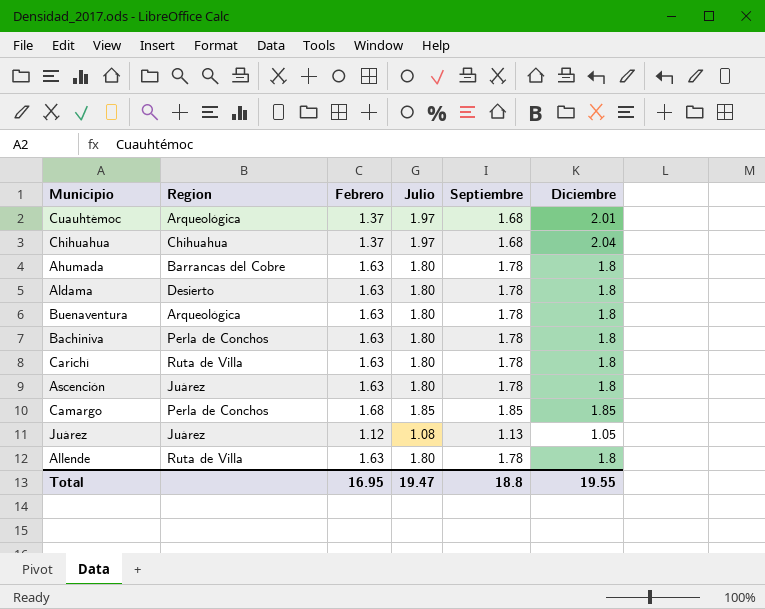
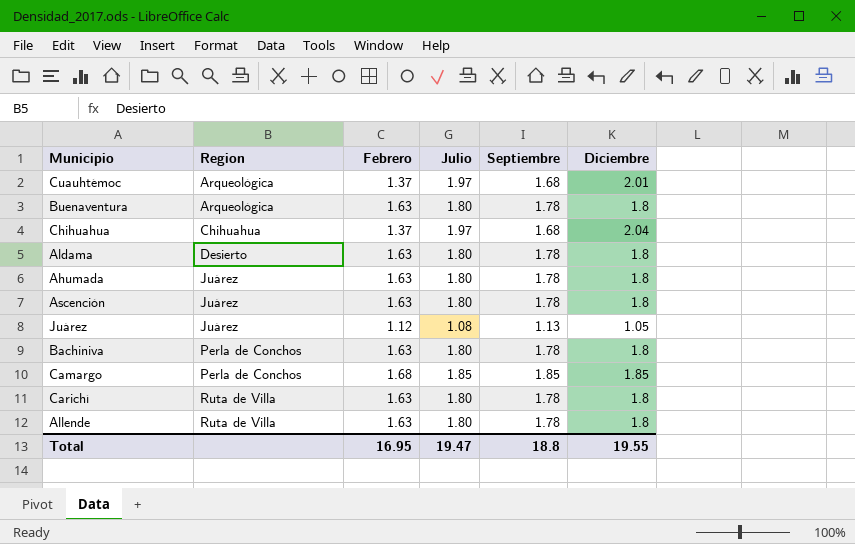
row order: none -> Region ascending
Ahumada | Region: Barrancas del Cobre -> Juárez

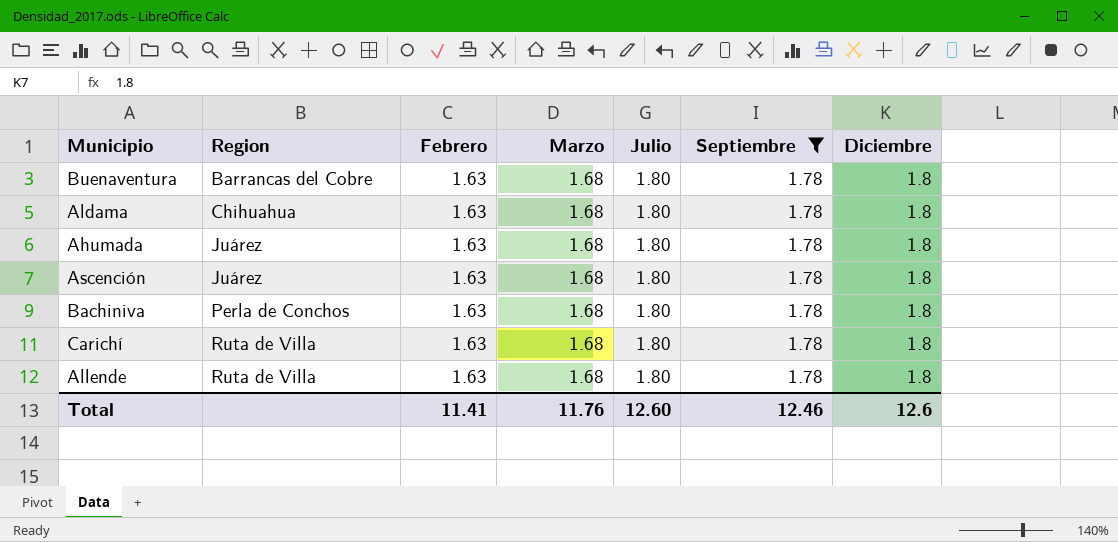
filter: none -> Septiembre = 1.78
column Marzo | position: none -> 4
Buenaventura | Region: Arqueológica -> Barrancas del Cobre
Aldama | Region: Desierto -> Chihuahua
Total | Febrero: 16.95 -> 11.41
Total | Julio: 19.47 -> 12.60
Total | Septiembre: 18.8 -> 12.46
Total | Diciembre: 19.55 -> 12.6

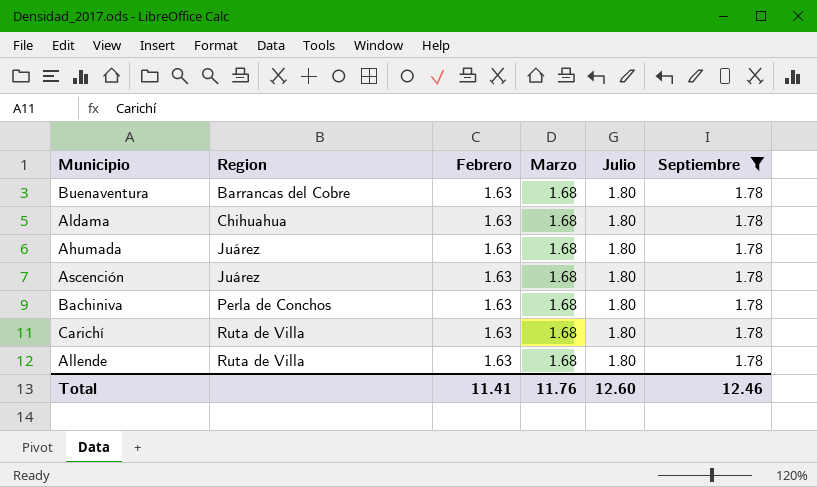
column Diciembre | position: 7 -> none

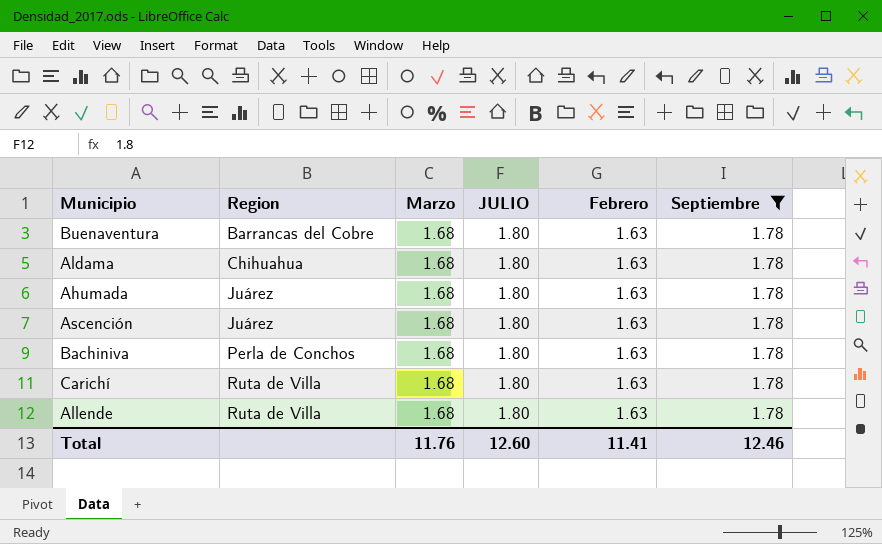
column name: Julio -> JULIO
column Febrero | position: 3 -> 5

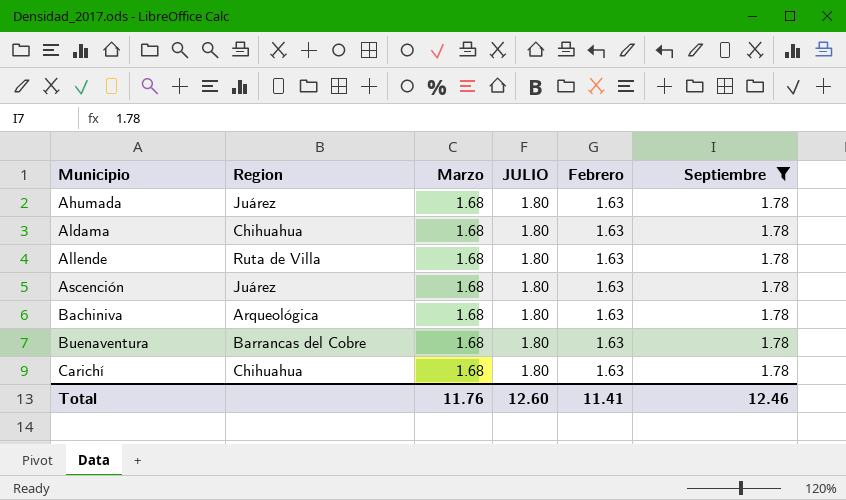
row order: Region ascending -> Municipio ascending
Bachiniva | Region: Perla de Conchos -> Arqueológica
Carichí | Region: Ruta de Villa -> Chihuahua

